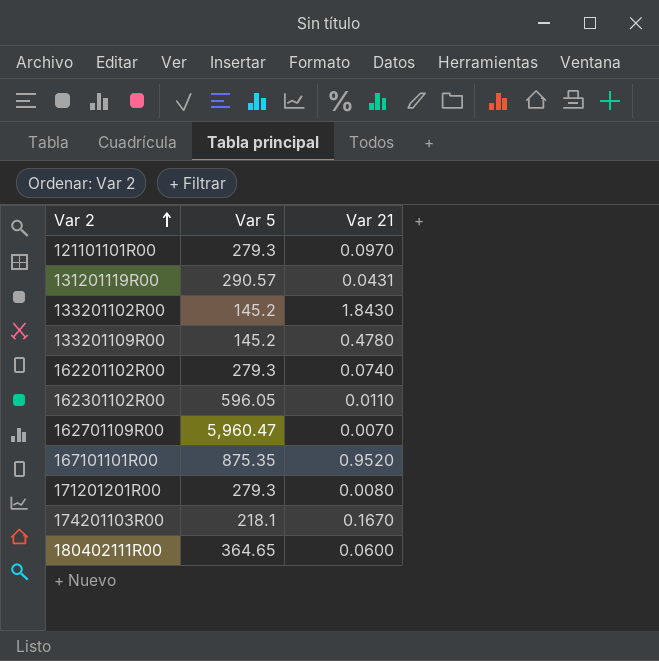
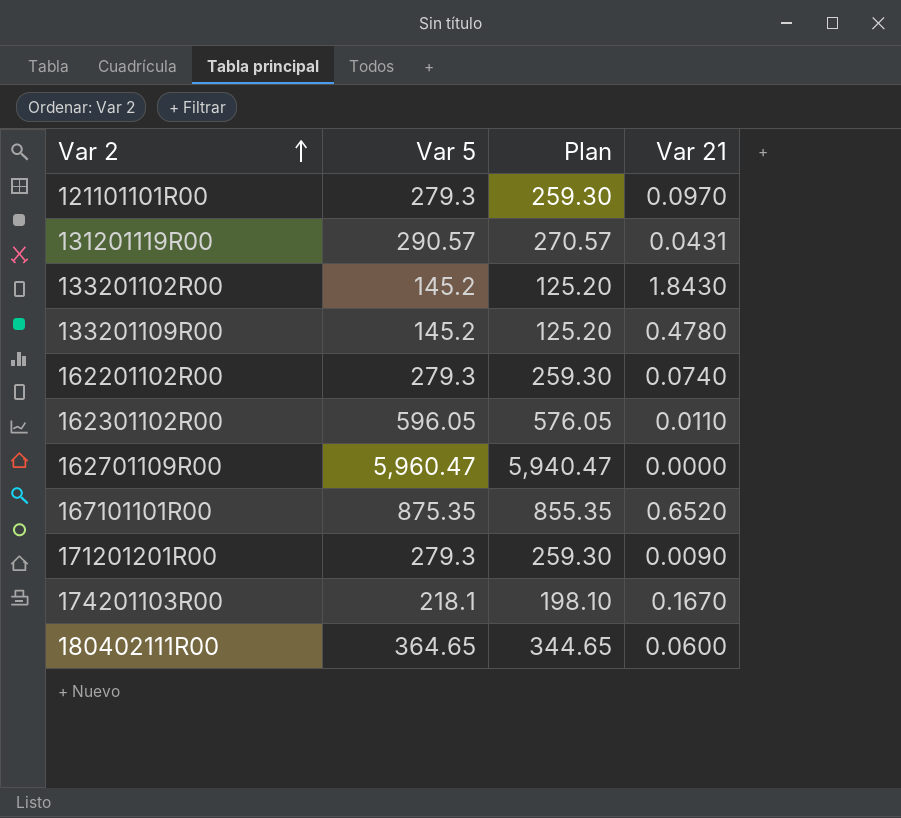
column Plan | formula: none -> [Var 5] - 20
162701109R00 | Var 21: 0.0070 -> 0.0000
167101101R00 | Var 21: 0.9520 -> 0.6520
171201201R00 | Var 21: 0.0080 -> 0.0090

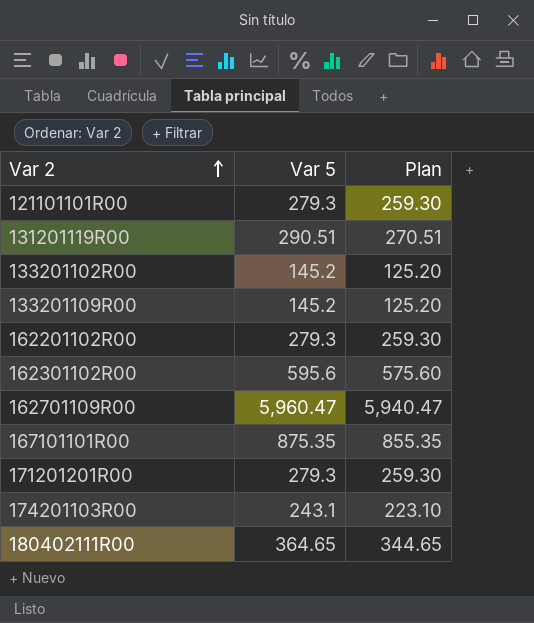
column Var 21 | position: 4 -> none
131201119R00 | Var 5: 290.57 -> 290.51
131201119R00 | Plan: 270.57 -> 270.51
162301102R00 | Var 5: 596.05 -> 595.6
162301102R00 | Plan: 576.05 -> 575.60
174201103R00 | Var 5: 218.1 -> 243.1
174201103R00 | Plan: 198.10 -> 223.10

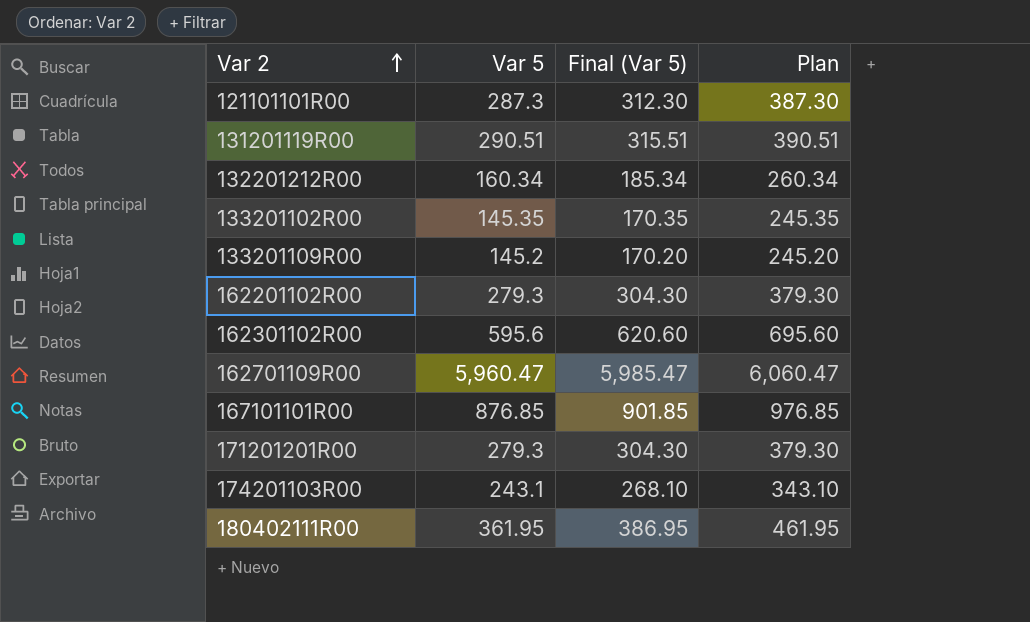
column Final (Var 5) | formula: none -> [Var 5] + 25
column Plan | formula: [Var 5] - 20 -> [Var 5] + 100
121101101R00 | Var 5: 279.3 -> 287.3
row 132201212R00: none -> 160.34 | 185.34 | 260.34
133201102R00 | Var 5: 145.2 -> 145.35
167101101R00 | Var 5: 875.35 -> 876.85
180402111R00 | Var 5: 364.65 -> 361.95

